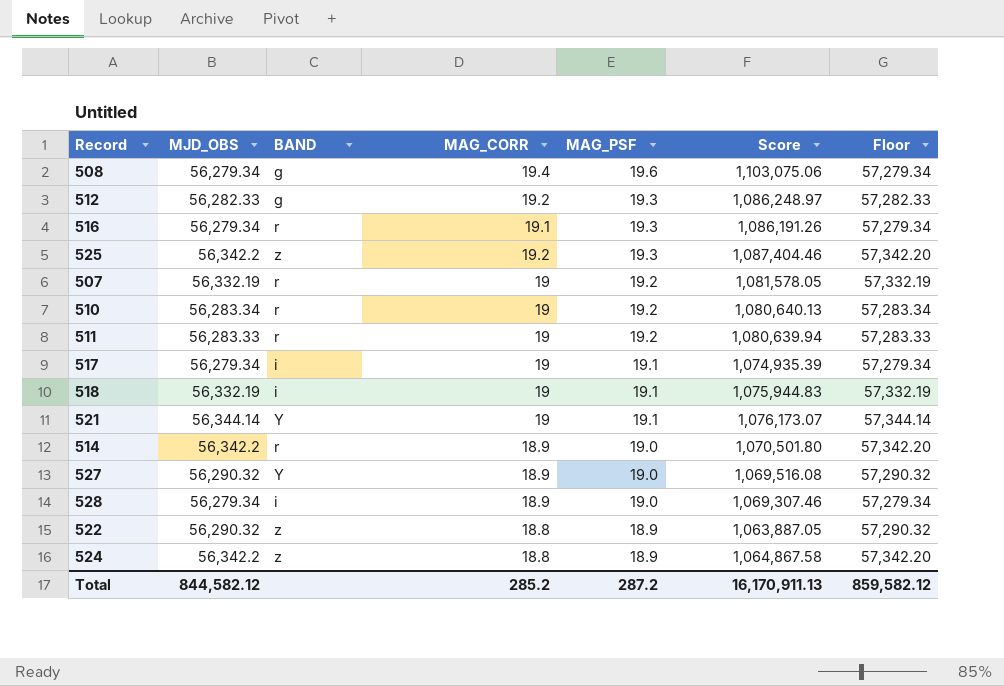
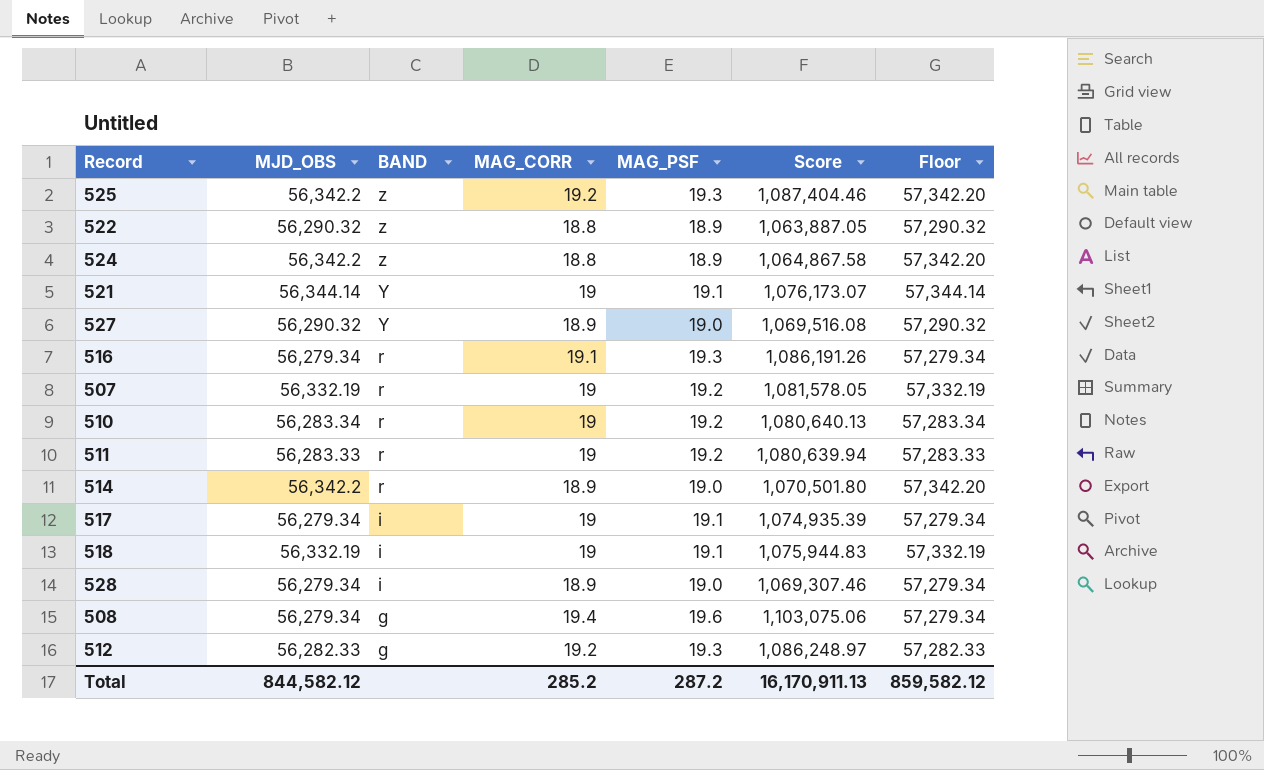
row order: MAG_PSF descending -> BAND descending

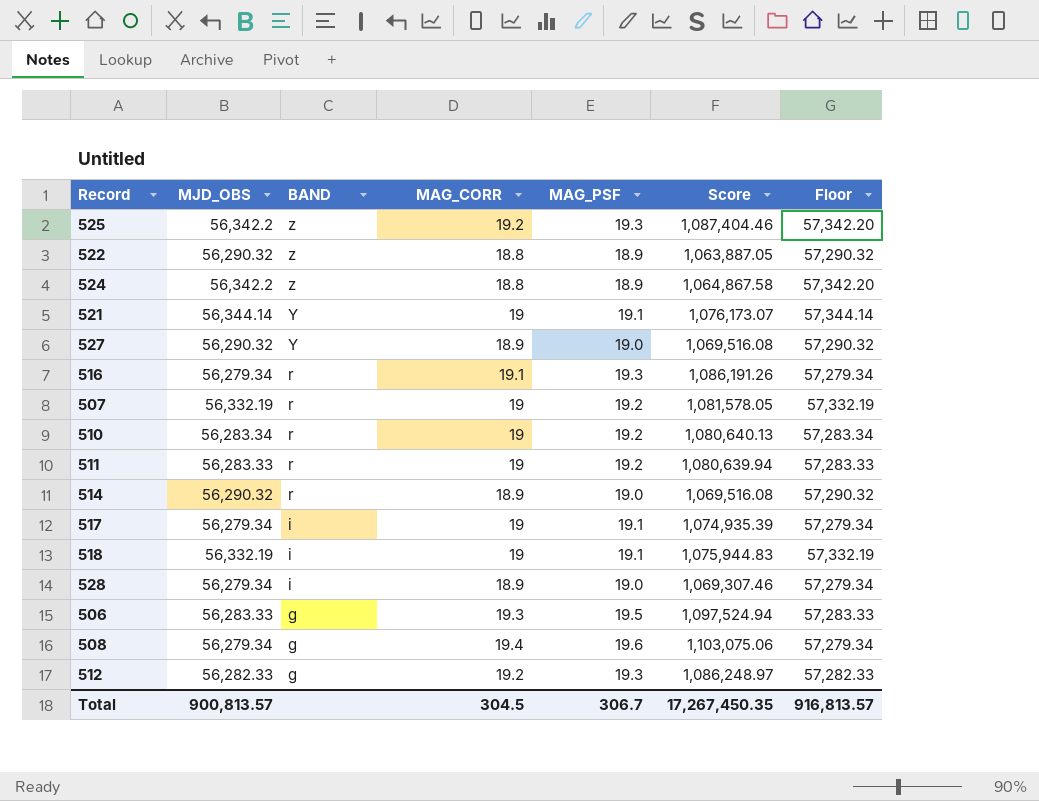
514 | MJD_OBS: 56,342.2 -> 56,290.32
514 | Score: 1,070,501.80 -> 1,069,516.08
514 | Floor: 57,342.20 -> 57,290.32
row 506: none -> 56,283.33 | g | 19.3 | 19.5 | 1,097,524.94 | 57,283.33
Total | MJD_OBS: 844,582.12 -> 900,813.57
Total | MAG_CORR: 285.2 -> 304.5
Total | MAG_PSF: 287.2 -> 306.7
Total | Score: 16,170,911.13 -> 17,267,450.35
Total | Floor: 859,582.12 -> 916,813.57

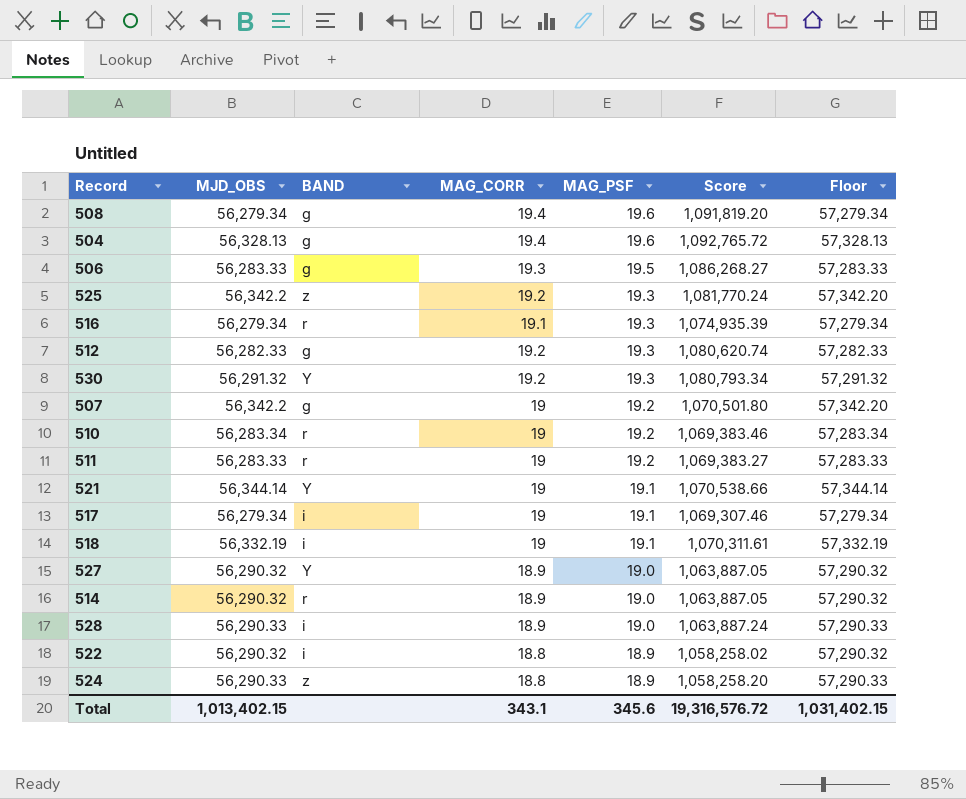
row order: BAND descending -> MAG_PSF descending
column Score | formula: [MJD_OBS] * [MAG_PSF] -> [MJD_OBS] * [MAG_CORR]
row 504: none -> 56,328.13 | g | 19.4 | 19.6 | 1,092,765.72 | 57,328.13
row 530: none -> 56,291.32 | Y | 19.2 | 19.3 | 1,080,793.34 | 57,291.32
507 | MJD_OBS: 56,332.19 -> 56,342.2
507 | BAND: r -> g
507 | Floor: 57,332.19 -> 57,342.20
528 | MJD_OBS: 56,279.34 -> 56,290.33
528 | Floor: 57,279.34 -> 57,290.33
522 | BAND: z -> i
524 | MJD_OBS: 56,342.2 -> 56,290.33
524 | Floor: 57,342.20 -> 57,290.33
Total | MJD_OBS: 900,813.57 -> 1,013,402.15
Total | MAG_CORR: 304.5 -> 343.1
Total | MAG_PSF: 306.7 -> 345.6
Total | Score: 17,267,450.35 -> 19,316,576.72
Total | Floor: 916,813.57 -> 1,031,402.15

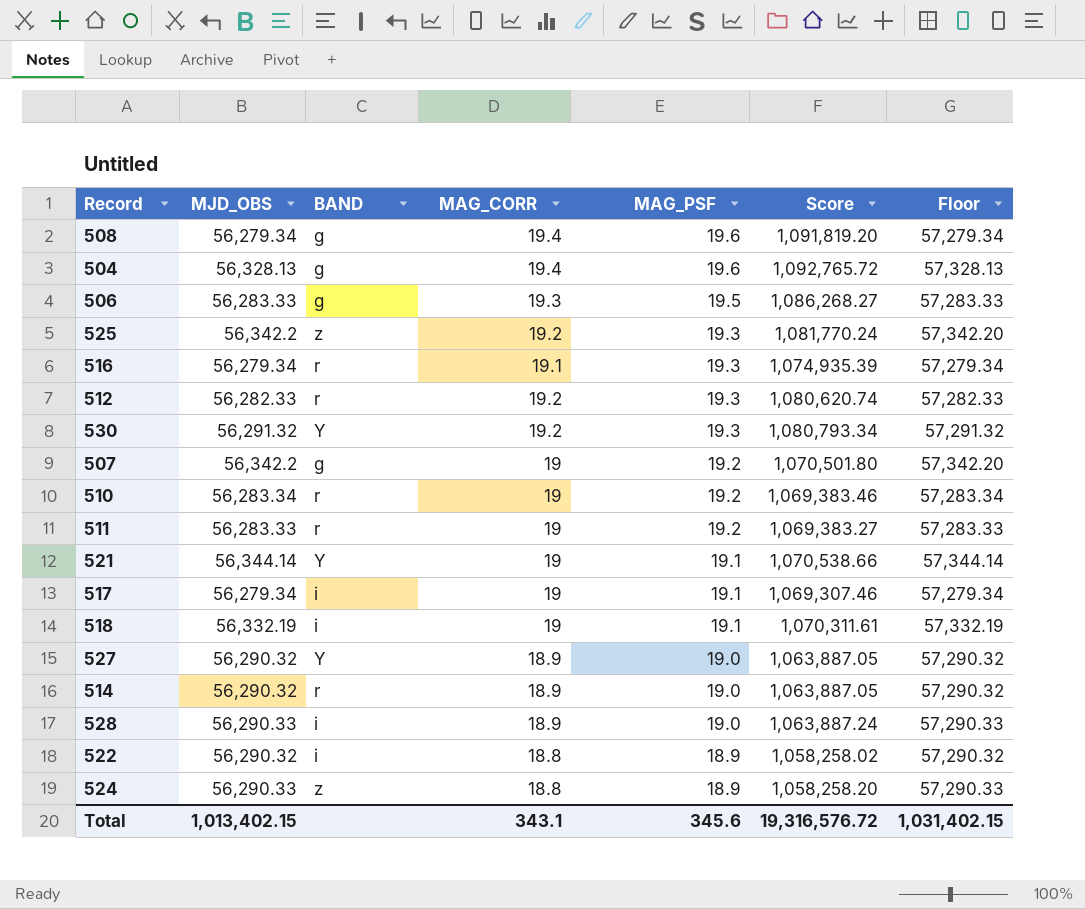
512 | BAND: g -> r

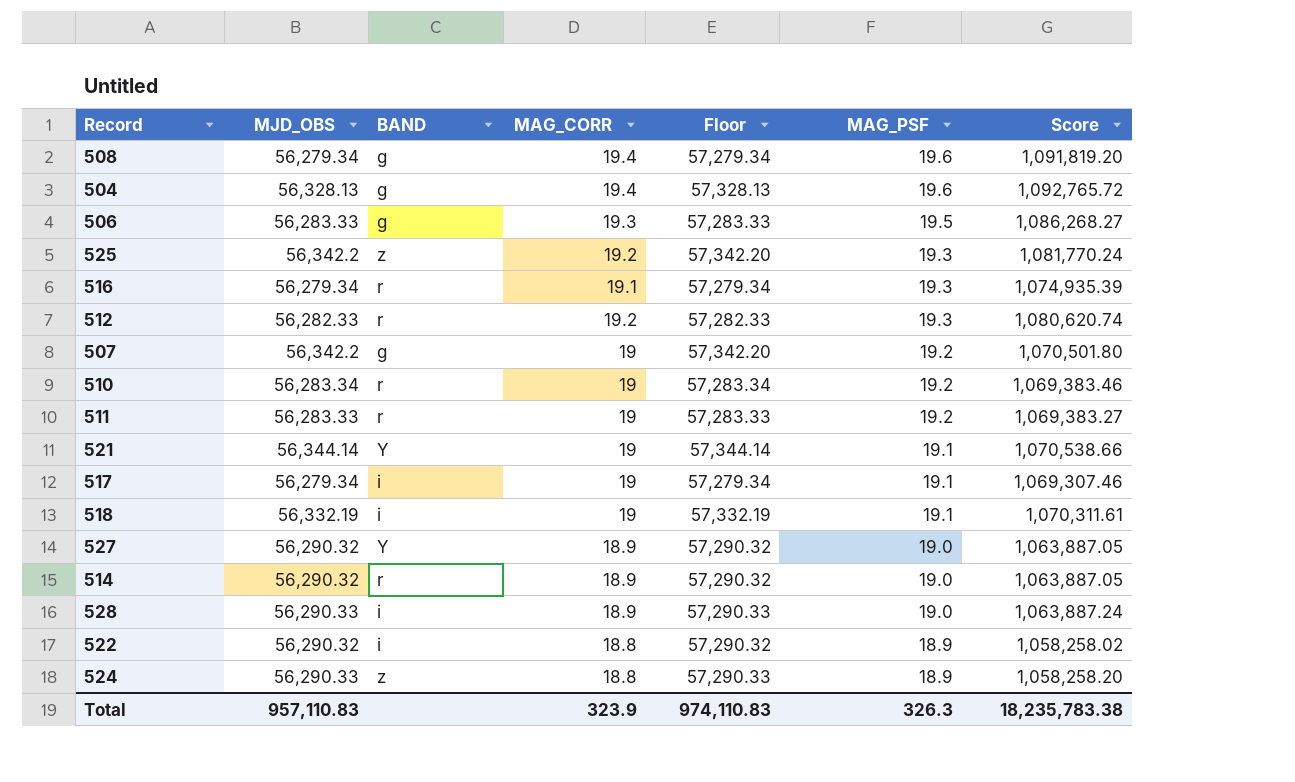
column Floor | position: 7 -> 5
row 530: 56,291.32 | Y | 19.2 | 19.3 | 1,080,793.34 | 57,291.32 -> none
Total | MJD_OBS: 1,013,402.15 -> 957,110.83
Total | MAG_CORR: 343.1 -> 323.9
Total | Floor: 1,031,402.15 -> 974,110.83
Total | MAG_PSF: 345.6 -> 326.3
Total | Score: 19,316,576.72 -> 18,235,783.38

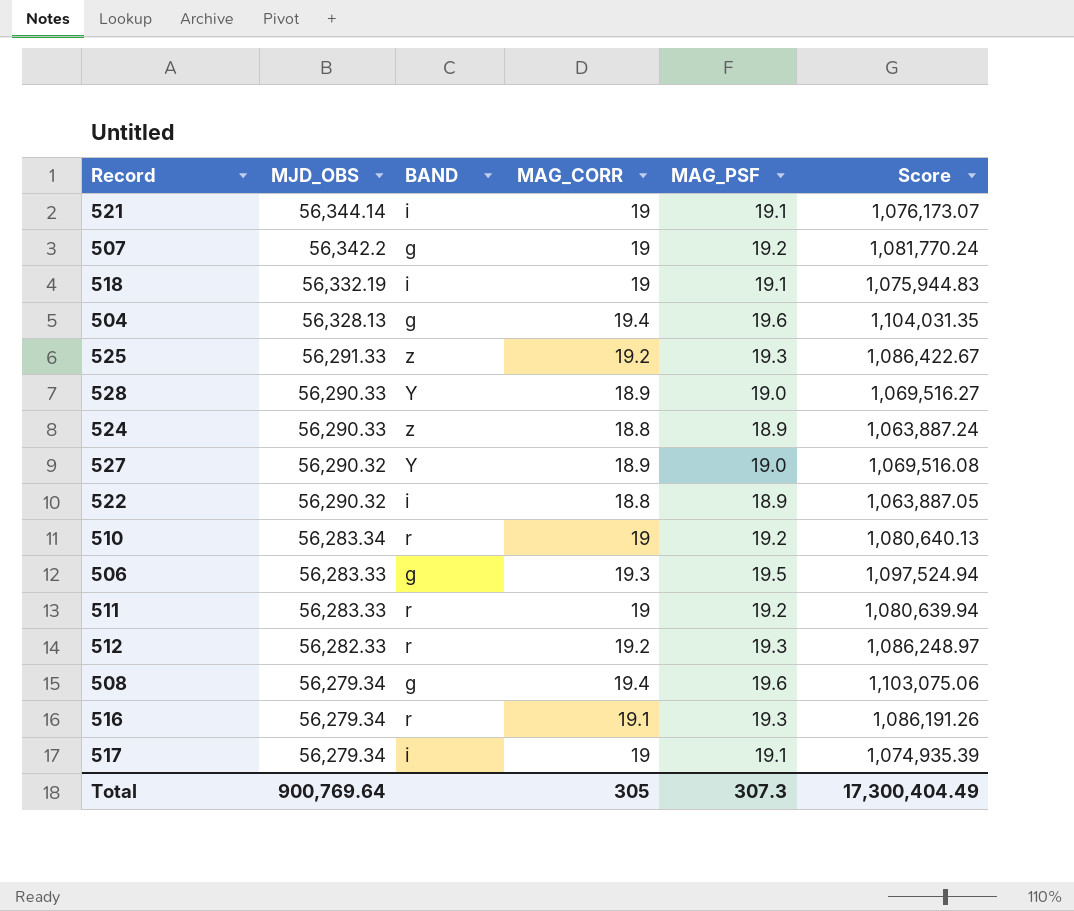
row order: MAG_PSF descending -> MJD_OBS descending
column Floor | formula: [MJD_OBS] + 1000 -> none
column Score | formula: [MJD_OBS] * [MAG_CORR] -> [MJD_OBS] * [MAG_PSF]
row 514: 56,290.32 | r | 18.9 | 57,290.32 | 19.0 | 1,063,887.05 -> none
521 | BAND: Y -> i
525 | MJD_OBS: 56,342.2 -> 56,291.33
528 | BAND: i -> Y
Total | MJD_OBS: 957,110.83 -> 900,769.64
Total | MAG_CORR: 323.9 -> 305
Total | MAG_PSF: 326.3 -> 307.3
Total | Score: 18,235,783.38 -> 17,300,404.49

